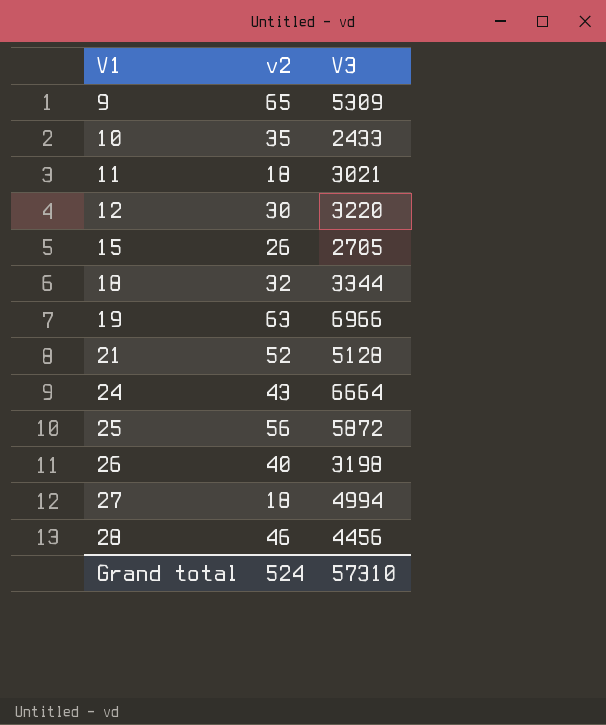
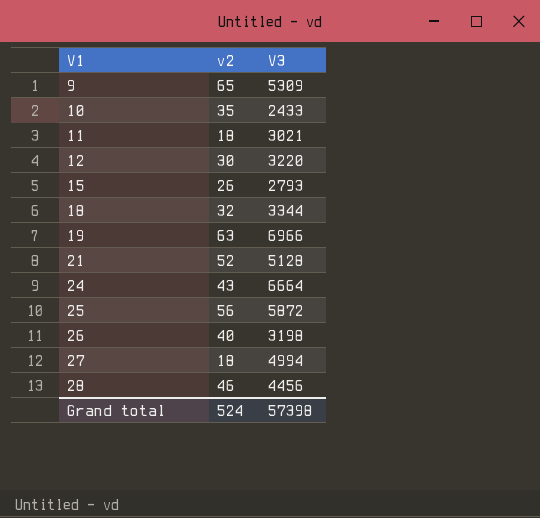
15 | V3: 2705 -> 2793
Grand total | V3: 57310 -> 57398

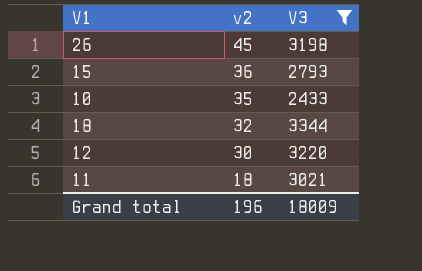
filter: none -> V3 <= 3344
row order: V1 ascending -> v2 descending
26 | v2: 40 -> 45
15 | v2: 26 -> 36
Grand total | v2: 524 -> 196
Grand total | V3: 57398 -> 18009

